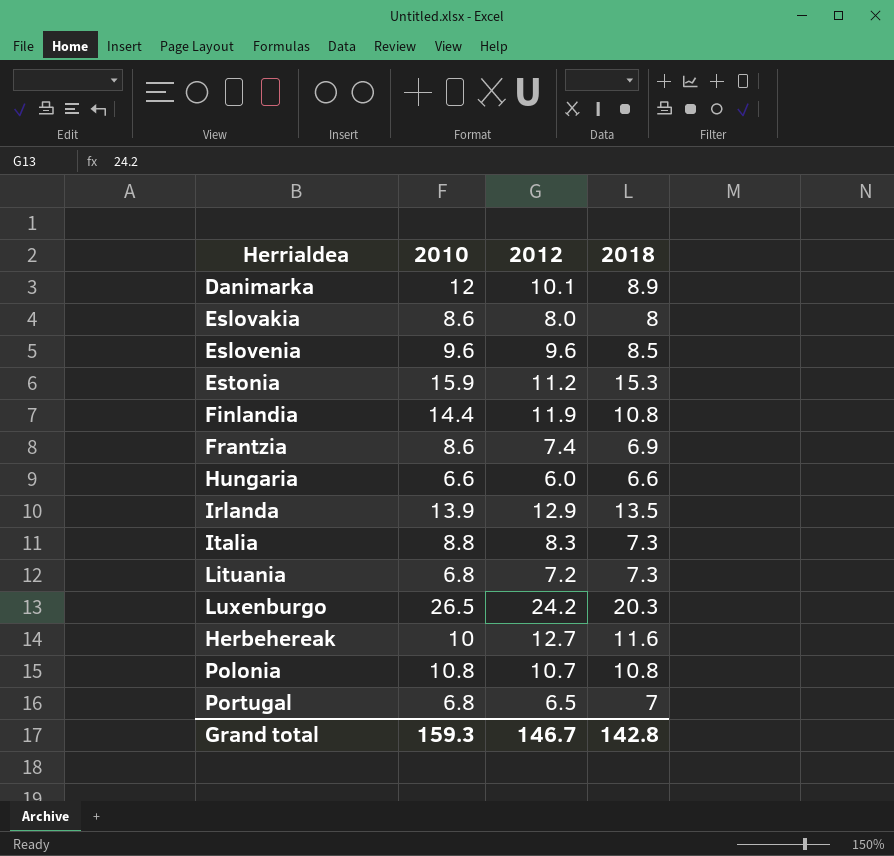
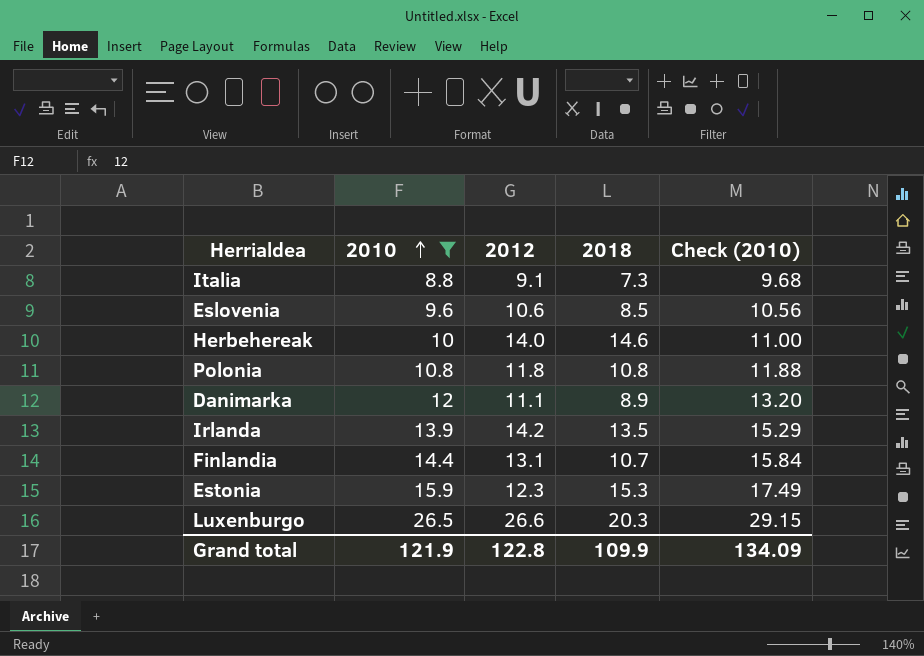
filter: none -> 2010 >= 8.8
row order: none -> 2010 ascending
column Check (2010) | formula: none -> [2010] * 1.1
Italia | 2012: 8.3 -> 9.1
Eslovenia | 2012: 9.6 -> 10.6
Herbehereak | 2012: 12.7 -> 14.0
Herbehereak | 2018: 11.6 -> 14.6
Polonia | 2012: 10.7 -> 11.8
Danimarka | 2012: 10.1 -> 11.1
Irlanda | 2012: 12.9 -> 14.2
Finlandia | 2012: 11.9 -> 13.1
Finlandia | 2018: 10.8 -> 10.7
Estonia | 2012: 11.2 -> 12.3
Luxenburgo | 2012: 24.2 -> 26.6
Grand total | 2010: 159.3 -> 121.9
Grand total | 2012: 146.7 -> 122.8
Grand total | 2018: 142.8 -> 109.9

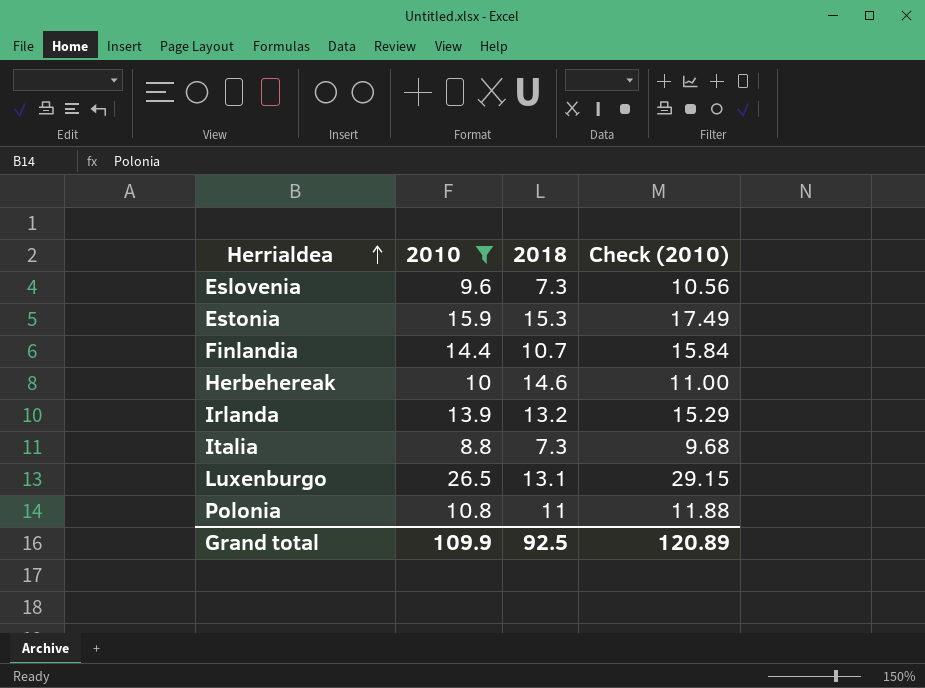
row order: 2010 ascending -> Herrialdea ascending
column 2012 | position: 3 -> none
row Danimarka: 12 | 11.1 | 8.9 | 13.20 -> none
Eslovenia | 2018: 8.5 -> 7.3
Irlanda | 2018: 13.5 -> 13.2
Luxenburgo | 2018: 20.3 -> 13.1
Polonia | 2018: 10.8 -> 11
Grand total | 2010: 121.9 -> 109.9
Grand total | 2018: 109.9 -> 92.5
Grand total | Check (2010): 134.09 -> 120.89

